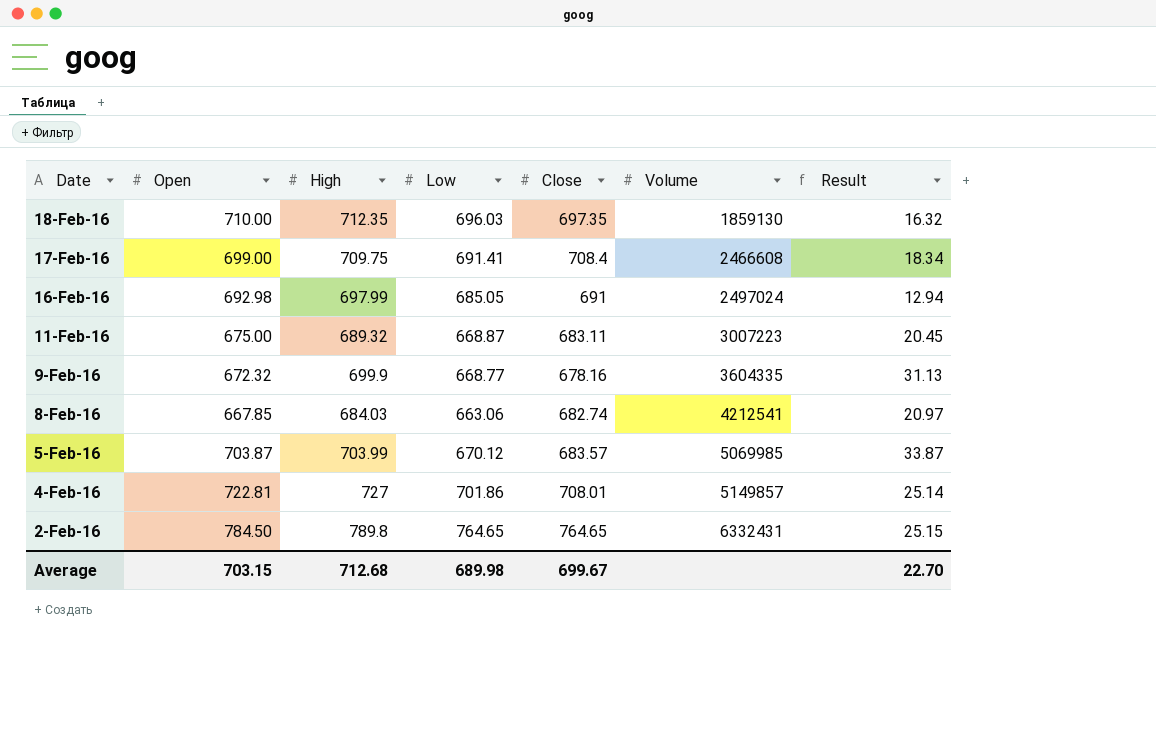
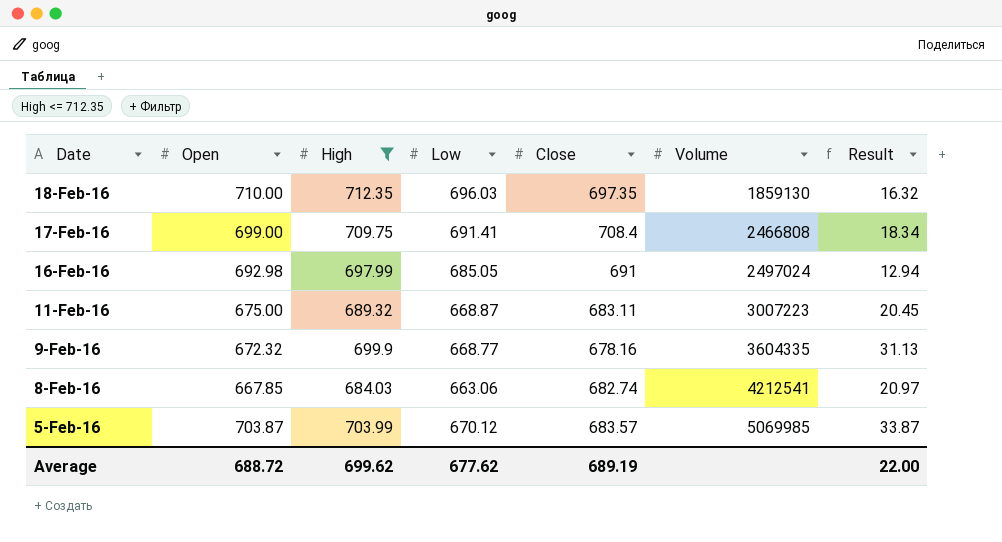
filter: none -> High <= 712.35
17-Feb-16 | Volume: 2466608 -> 2466808
Average | Open: 703.15 -> 688.72
Average | High: 712.68 -> 699.62
Average | Low: 689.98 -> 677.62
Average | Close: 699.67 -> 689.19
Average | Result: 22.70 -> 22.00

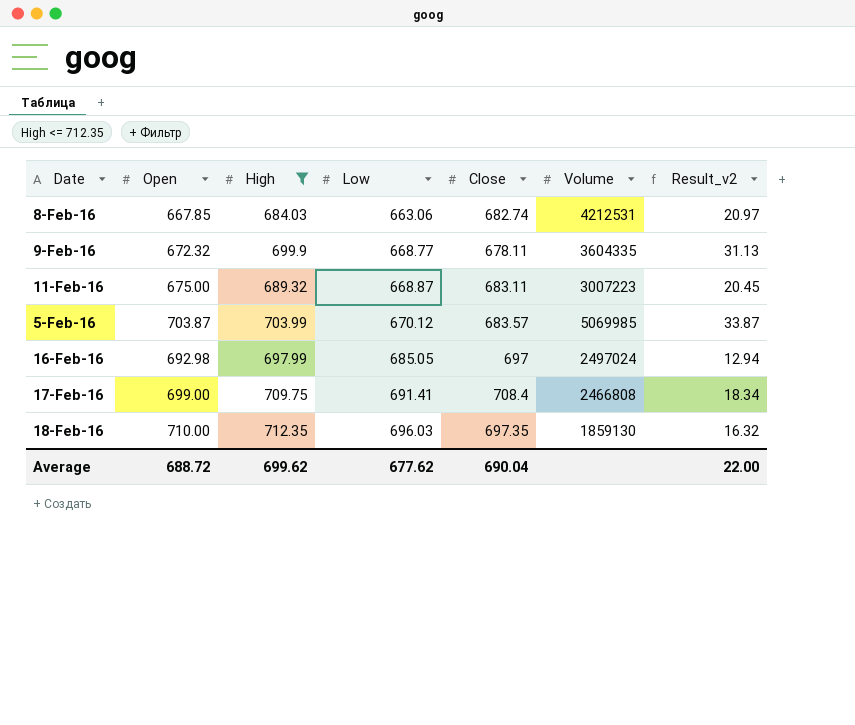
row order: Date descending -> Low ascending
column name: Result -> Result_v2
8-Feb-16 | Volume: 4212541 -> 4212531
9-Feb-16 | Close: 678.16 -> 678.11
16-Feb-16 | Close: 691 -> 697
Average | Close: 689.19 -> 690.04

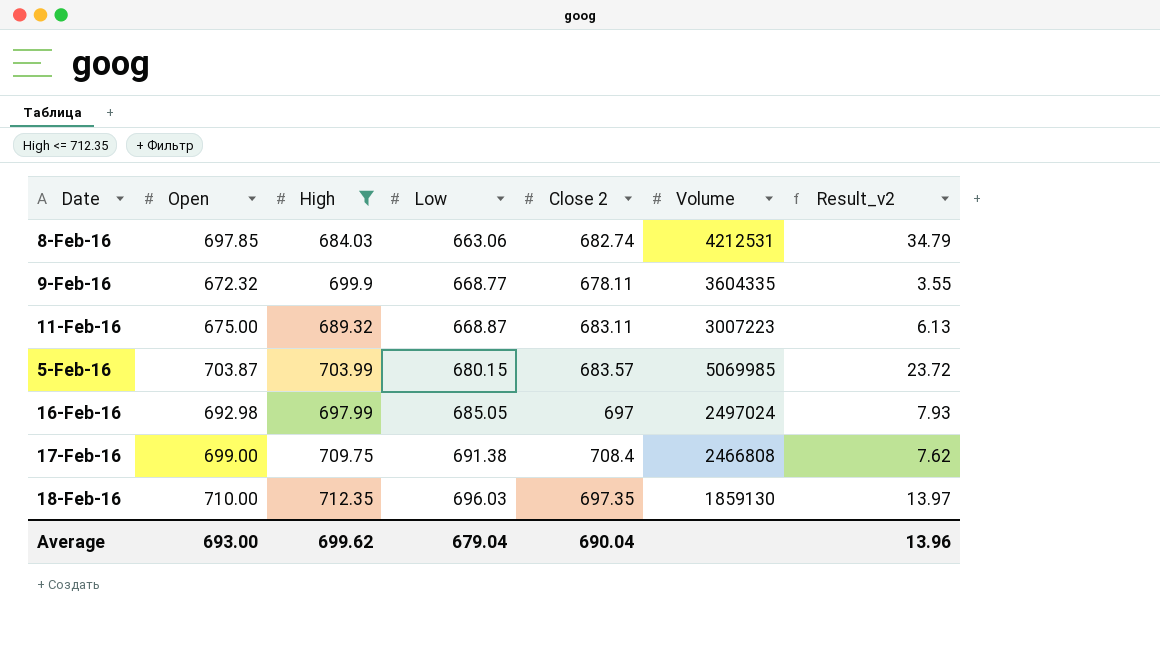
column name: Close -> Close 2
column Result_v2 | formula: [High] - [Low] -> [Open] - [Low]
8-Feb-16 | Open: 667.85 -> 697.85
5-Feb-16 | Low: 670.12 -> 680.15
17-Feb-16 | Low: 691.41 -> 691.38
Average | Open: 688.72 -> 693.00
Average | Low: 677.62 -> 679.04
Average | Result_v2: 22.00 -> 13.96

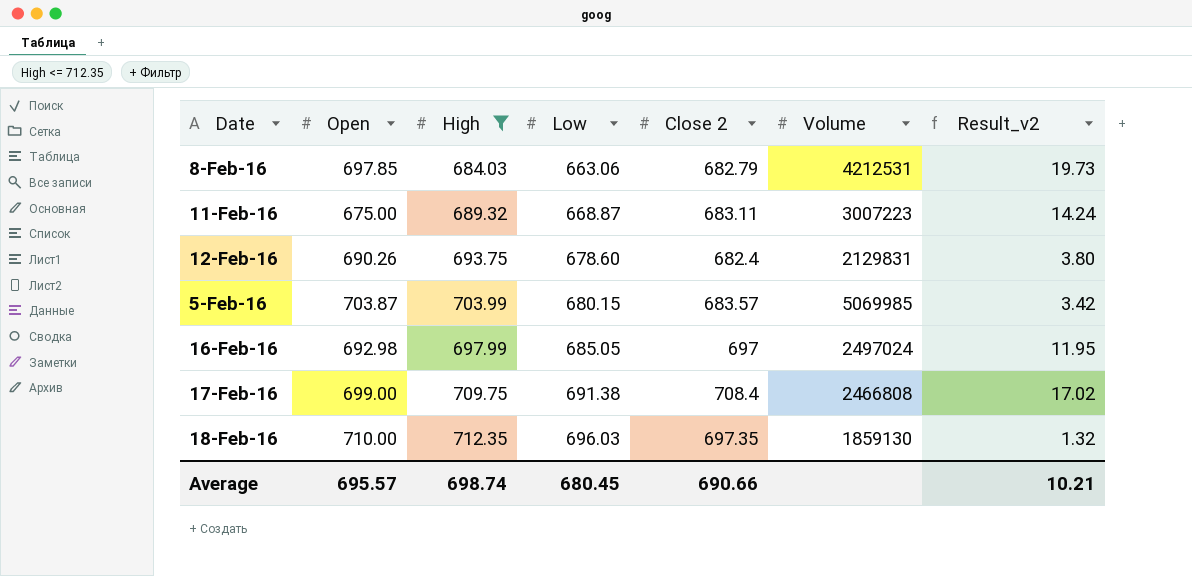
column Result_v2 | formula: [Open] - [Low] -> [Close 2] - [Low]
row 9-Feb-16: 672.32 | 699.9 | 668.77 | 678.11 | 3604335 | 3.55 -> none
8-Feb-16 | Close 2: 682.74 -> 682.79
row 12-Feb-16: none -> 690.26 | 693.75 | 678.60 | 682.4 | 2129831 | 3.80
Average | Open: 693.00 -> 695.57
Average | High: 699.62 -> 698.74
Average | Low: 679.04 -> 680.45
Average | Close 2: 690.04 -> 690.66
Average | Result_v2: 13.96 -> 10.21

